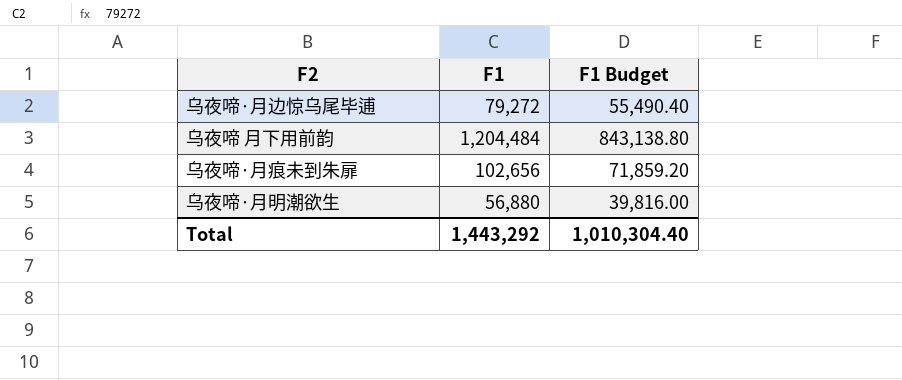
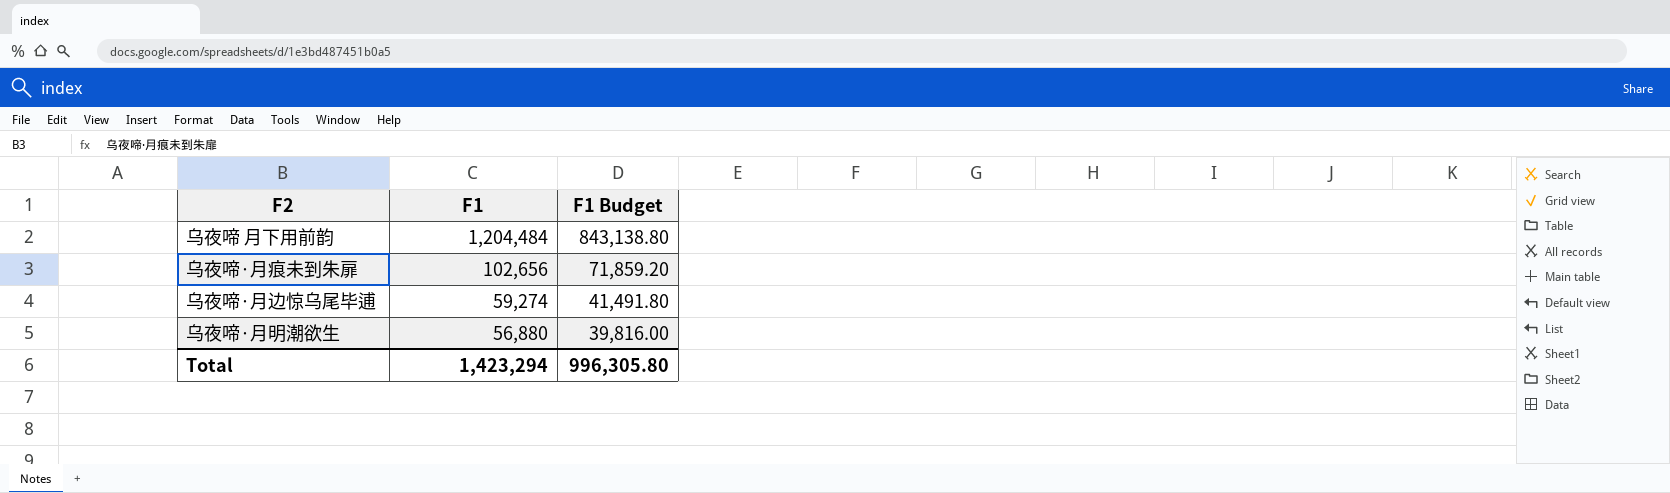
row order: none -> F1 descending
乌夜啼·月边惊乌尾毕逋 | F1: 79,272 -> 59,274
乌夜啼·月边惊乌尾毕逋 | F1 Budget: 55,490.40 -> 41,491.80
Total | F1: 1,443,292 -> 1,423,294
Total | F1 Budget: 1,010,304.40 -> 996,305.80

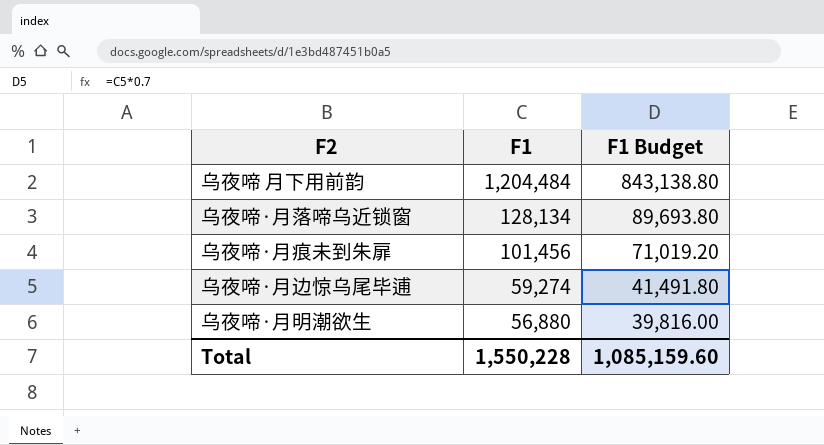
row 乌夜啼·月落啼乌近锁窗: none -> 128,134 | 89,693.80
乌夜啼·月痕未到朱扉 | F1: 102,656 -> 101,456
乌夜啼·月痕未到朱扉 | F1 Budget: 71,859.20 -> 71,019.20
Total | F1: 1,423,294 -> 1,550,228
Total | F1 Budget: 996,305.80 -> 1,085,159.60

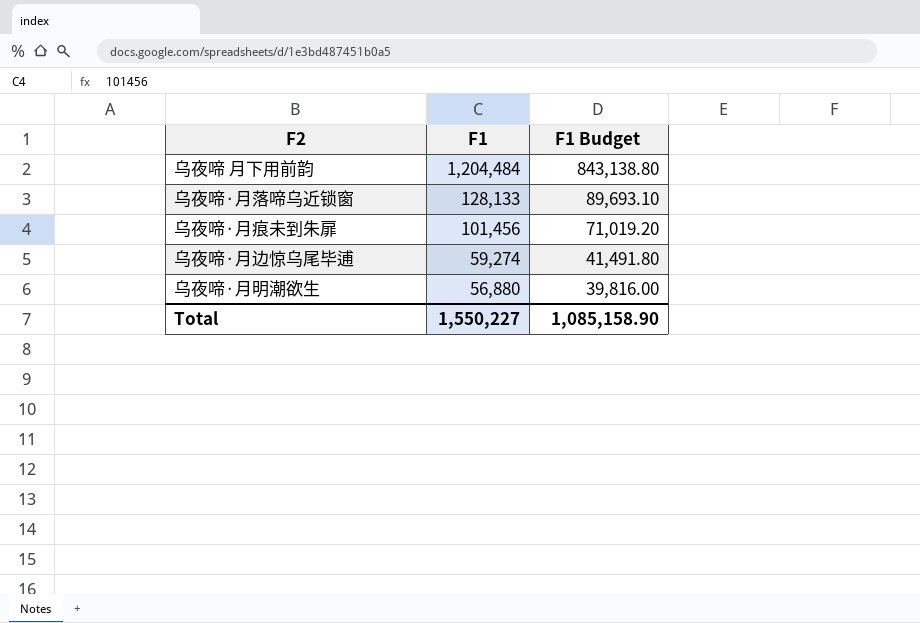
乌夜啼·月落啼乌近锁窗 | F1: 128,134 -> 128,133
乌夜啼·月落啼乌近锁窗 | F1 Budget: 89,693.80 -> 89,693.10
Total | F1: 1,550,228 -> 1,550,227
Total | F1 Budget: 1,085,159.60 -> 1,085,158.90

